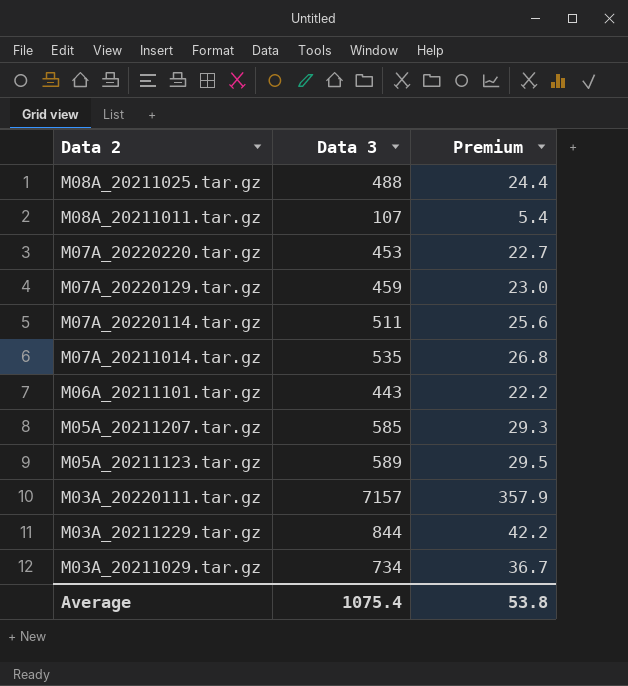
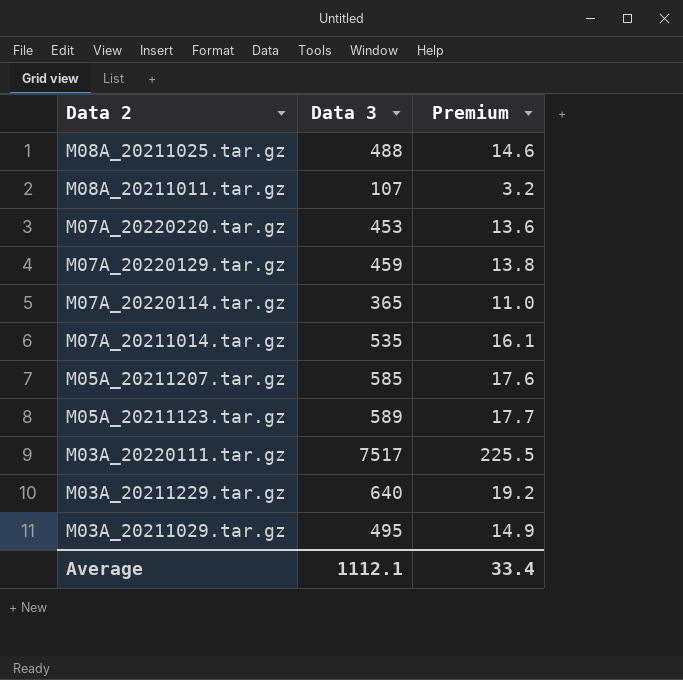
column Premium | formula: [Data 3] * 0.05 -> [Data 3] * 0.03
row M06A_20211101.tar.gz: 443 | 22.2 -> none
M07A_20220114.tar.gz | Data 3: 511 -> 365
M03A_20220111.tar.gz | Data 3: 7157 -> 7517
M03A_20211229.tar.gz | Data 3: 844 -> 640
M03A_20211029.tar.gz | Data 3: 734 -> 495
Average | Data 3: 1075.4 -> 1112.1
Average | Premium: 53.8 -> 33.4

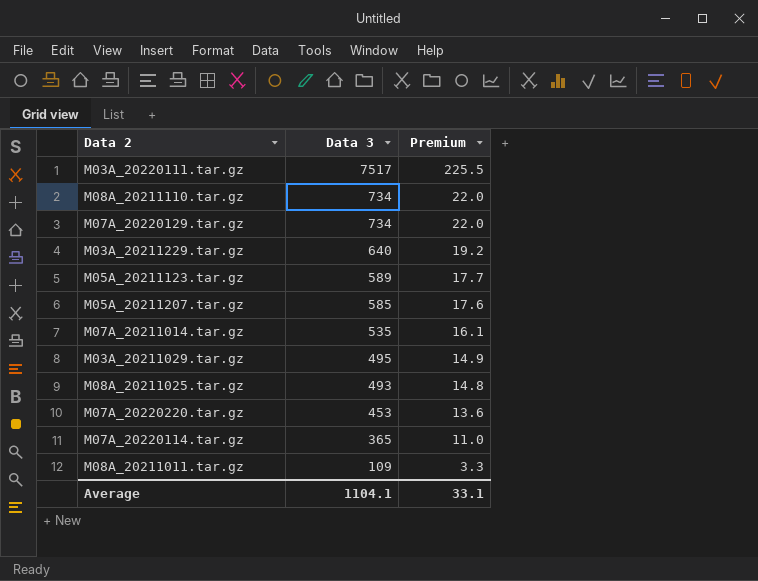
row order: Data 2 descending -> Data 3 descending
row M08A_20211110.tar.gz: none -> 734 | 22.0
M07A_20220129.tar.gz | Data 3: 459 -> 734
M07A_20220129.tar.gz | Premium: 13.8 -> 22.0
M08A_20211025.tar.gz | Data 3: 488 -> 493
M08A_20211025.tar.gz | Premium: 14.6 -> 14.8
M08A_20211011.tar.gz | Data 3: 107 -> 109
M08A_20211011.tar.gz | Premium: 3.2 -> 3.3
Average | Data 3: 1112.1 -> 1104.1
Average | Premium: 33.4 -> 33.1

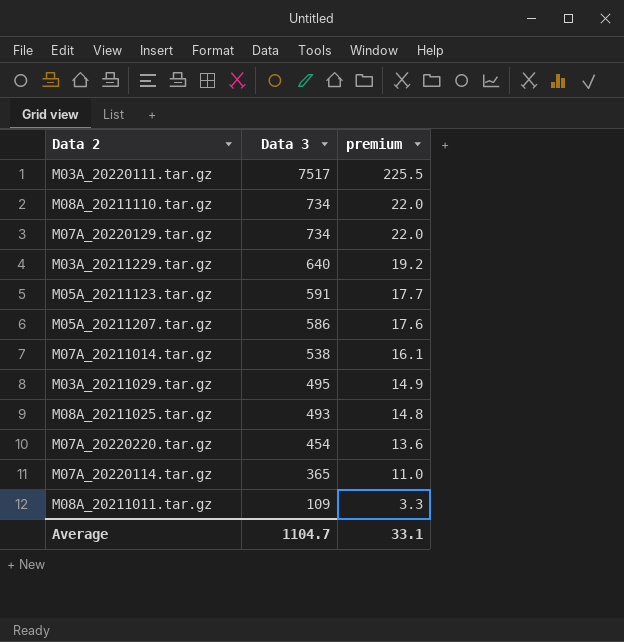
column name: Premium -> premium
M05A_20211123.tar.gz | Data 3: 589 -> 591
M05A_20211207.tar.gz | Data 3: 585 -> 586
M07A_20211014.tar.gz | Data 3: 535 -> 538
M07A_20220220.tar.gz | Data 3: 453 -> 454
Average | Data 3: 1104.1 -> 1104.7

